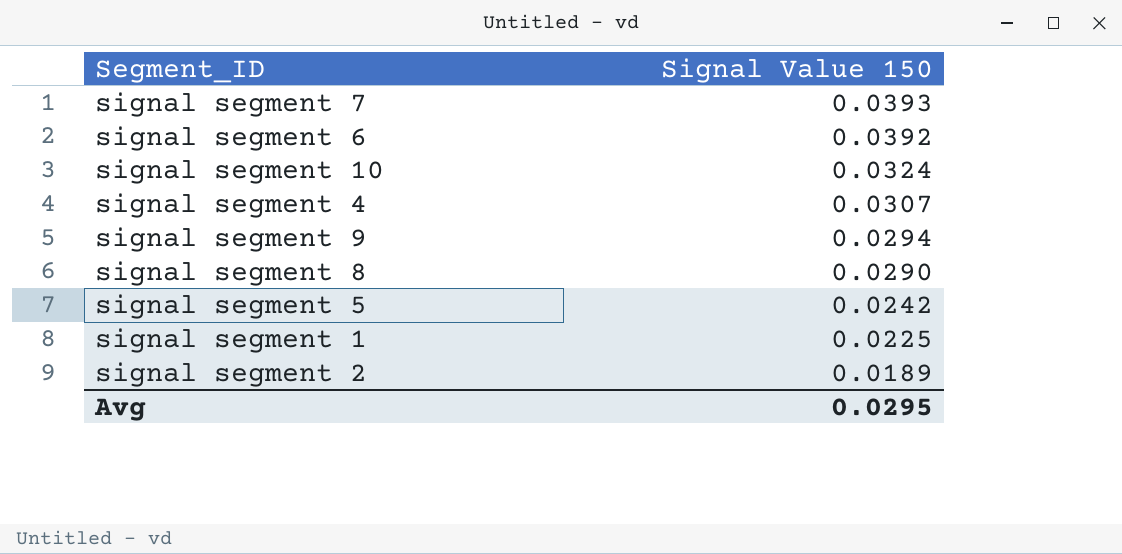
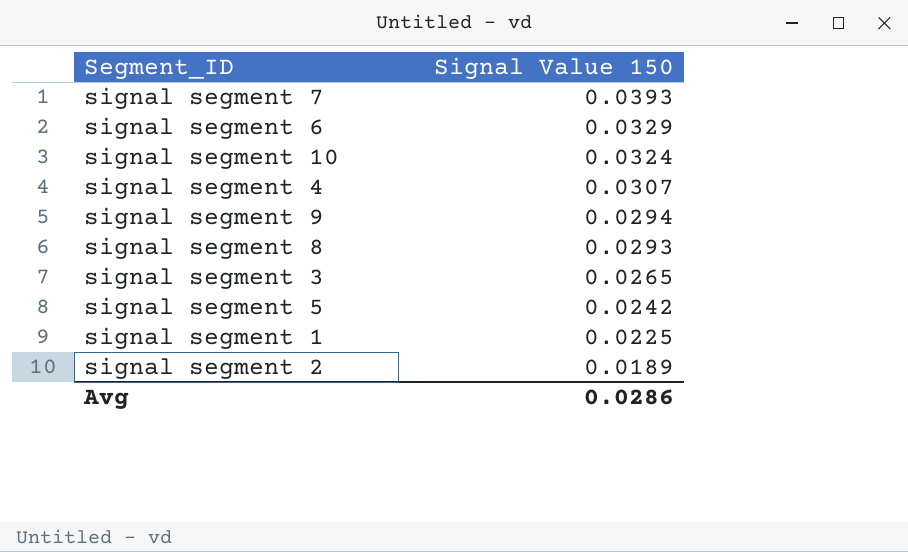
signal segment 6 | Signal Value 150: 0.0392 -> 0.0329
signal segment 8 | Signal Value 150: 0.0290 -> 0.0293
row signal segment 3: none -> 0.0265
Avg | Signal Value 150: 0.0295 -> 0.0286

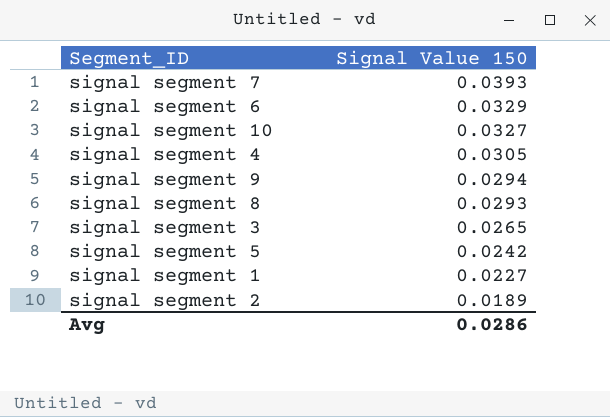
signal segment 10 | Signal Value 150: 0.0324 -> 0.0327
signal segment 4 | Signal Value 150: 0.0307 -> 0.0305
signal segment 1 | Signal Value 150: 0.0225 -> 0.0227

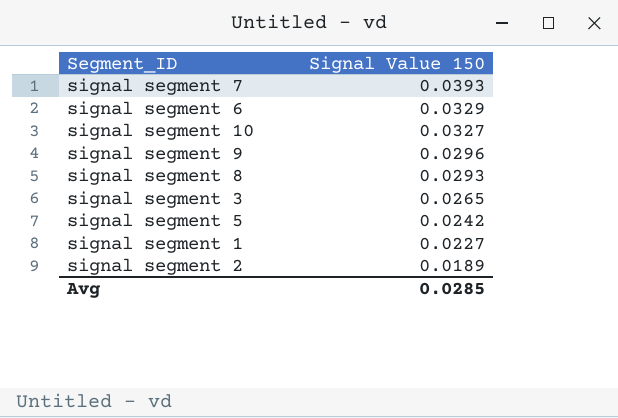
row signal segment 4: 0.0305 -> none
signal segment 9 | Signal Value 150: 0.0294 -> 0.0296
Avg | Signal Value 150: 0.0286 -> 0.0285

